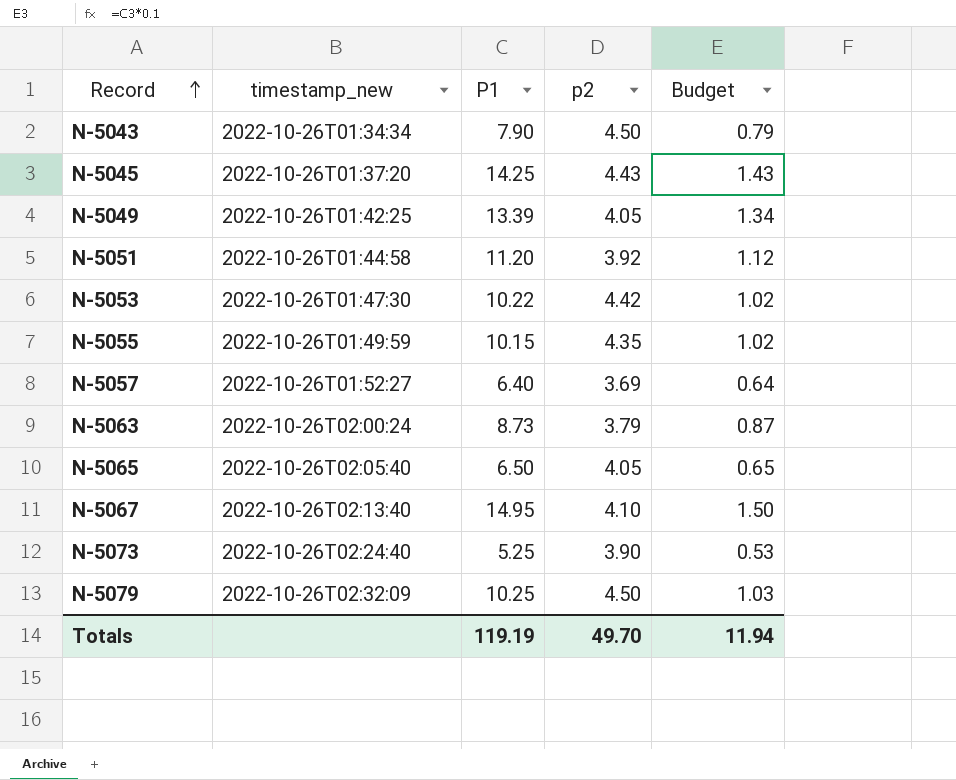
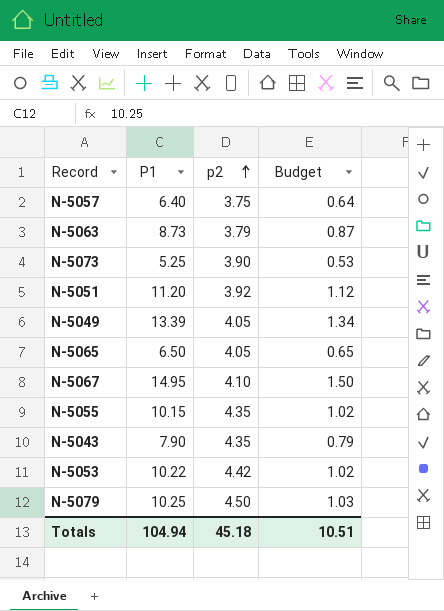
row order: Record ascending -> p2 ascending
column timestamp_new | position: 2 -> none
row N-5045: 2022-10-26T01:37:20 | 14.25 | 4.43 | 1.43 -> none
N-5057 | p2: 3.69 -> 3.75
N-5043 | p2: 4.50 -> 4.35
Totals | P1: 119.19 -> 104.94
Totals | p2: 49.70 -> 45.18
Totals | Budget: 11.94 -> 10.51

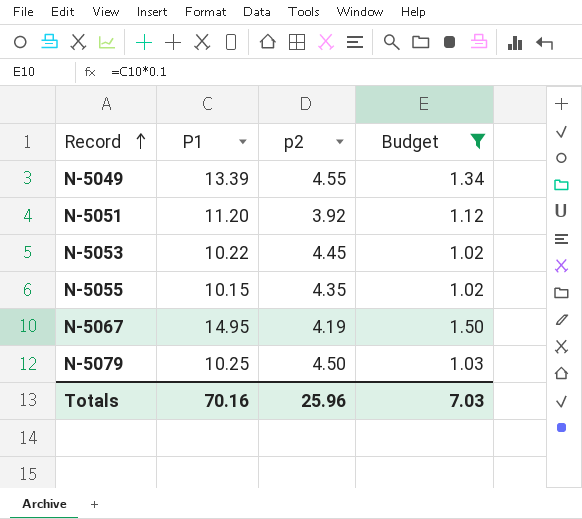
filter: none -> Budget >= 1.02
row order: p2 ascending -> Record ascending
N-5049 | p2: 4.05 -> 4.55
N-5053 | p2: 4.42 -> 4.45
N-5067 | p2: 4.10 -> 4.19
Totals | P1: 104.94 -> 70.16
Totals | p2: 45.18 -> 25.96
Totals | Budget: 10.51 -> 7.03

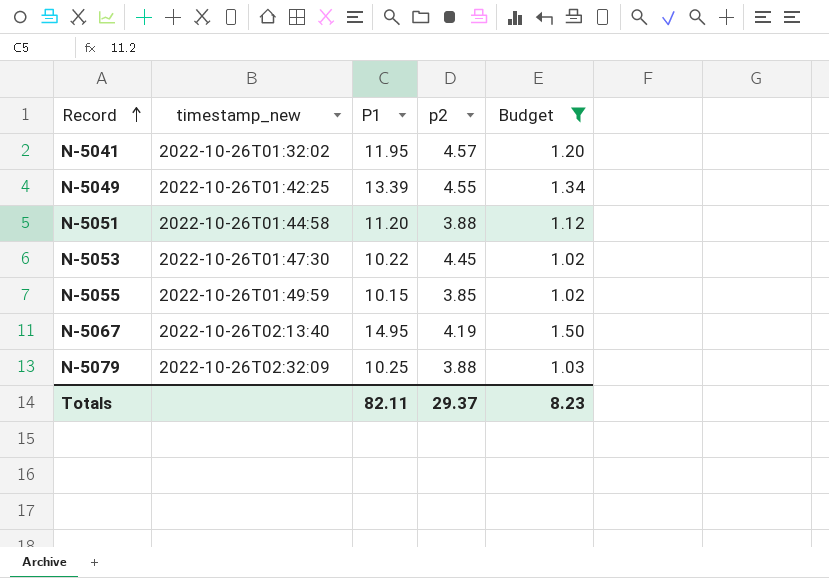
column timestamp_new | position: none -> 2
row N-5041: none -> 2022-10-26T01:32:02 | 11.95 | 4.57 | 1.20
N-5051 | p2: 3.92 -> 3.88
N-5055 | p2: 4.35 -> 3.85
N-5079 | p2: 4.50 -> 3.88
Totals | P1: 70.16 -> 82.11
Totals | p2: 25.96 -> 29.37
Totals | Budget: 7.03 -> 8.23

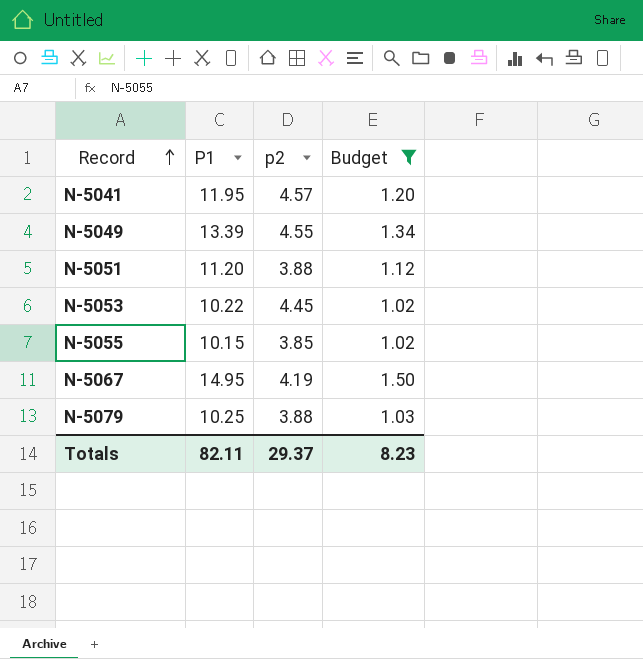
column timestamp_new | position: 2 -> none

